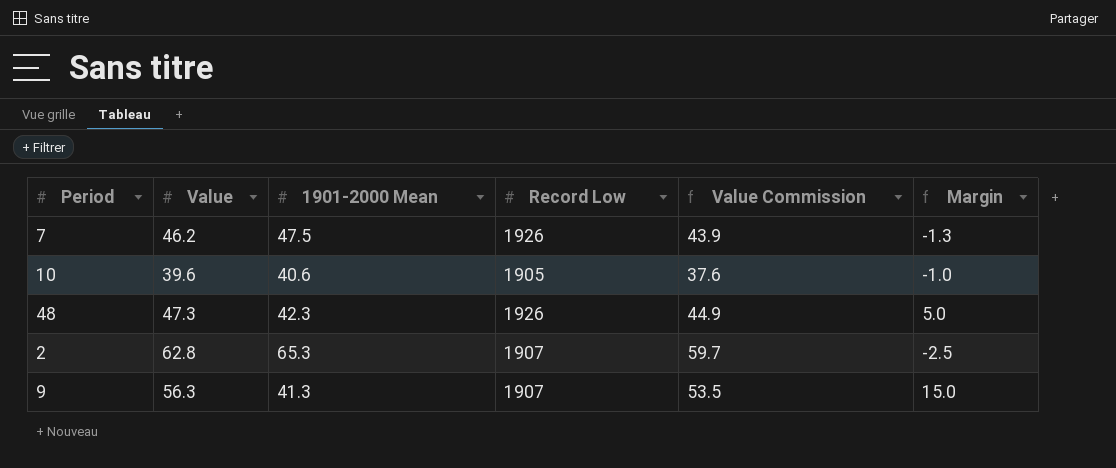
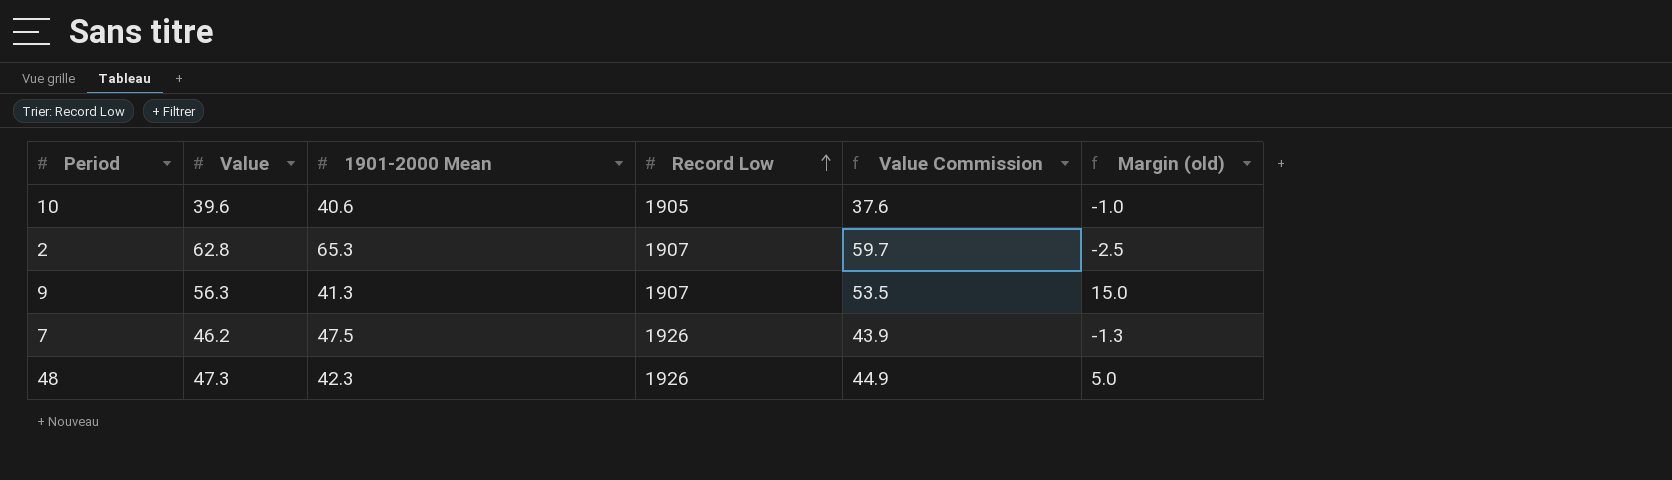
row order: none -> Record Low ascending
column name: Margin -> Margin (old)

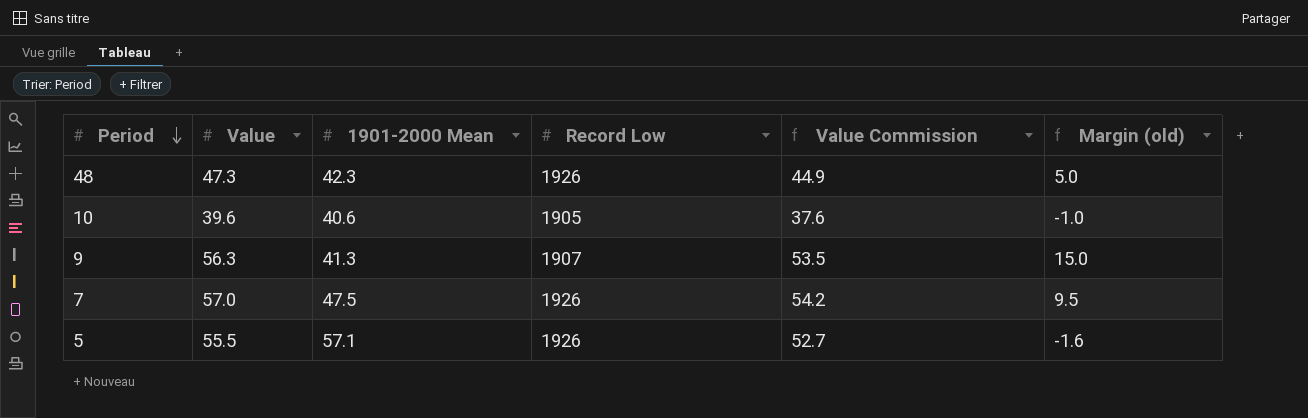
row order: Record Low ascending -> Period descending
row 2: 62.8 | 65.3 | 1907 | 59.7 | -2.5 -> none
7 | Value: 46.2 -> 57.0
7 | Value Commission: 43.9 -> 54.2
7 | Margin (old): -1.3 -> 9.5
row 5: none -> 55.5 | 57.1 | 1926 | 52.7 | -1.6

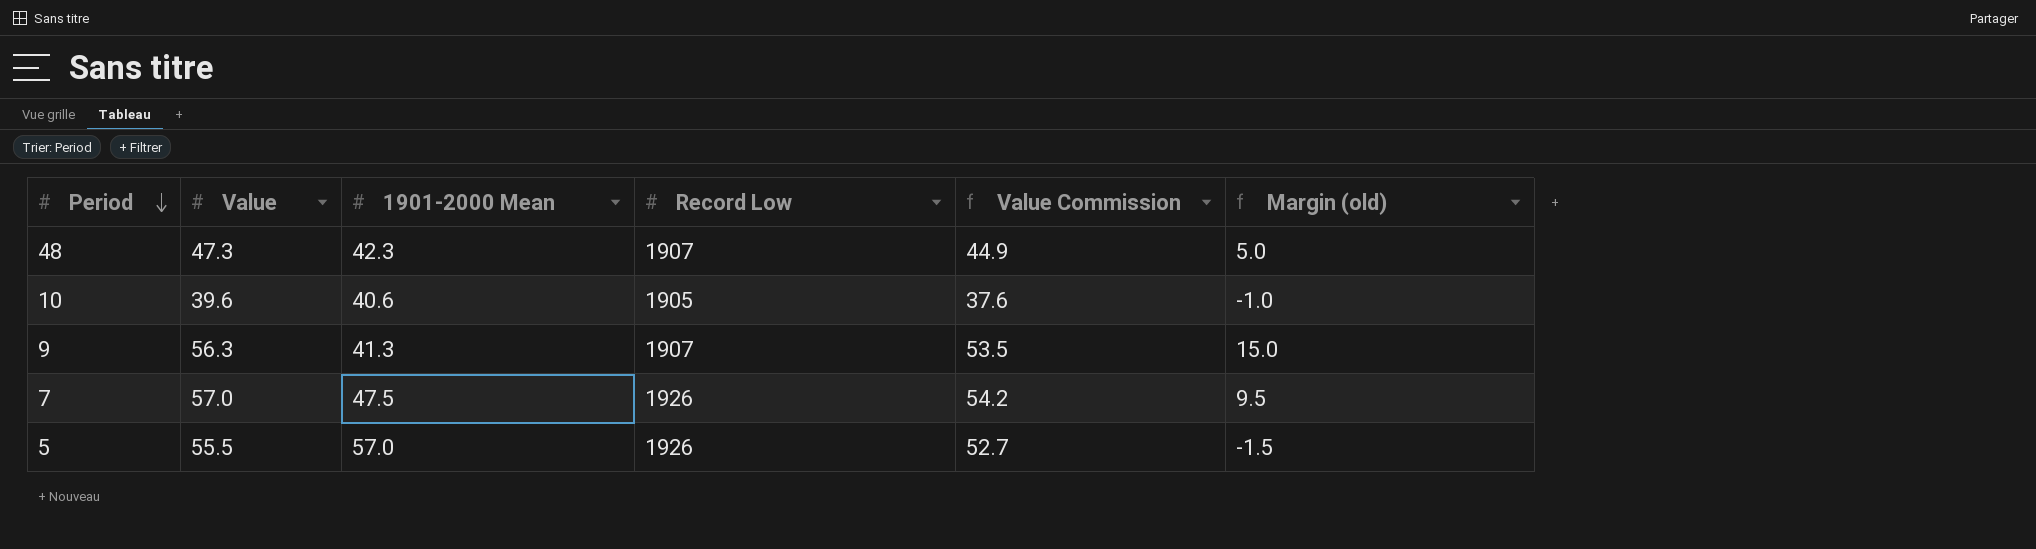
48 | Record Low: 1926 -> 1907
5 | 1901-2000 Mean: 57.1 -> 57.0
5 | Margin (old): -1.6 -> -1.5

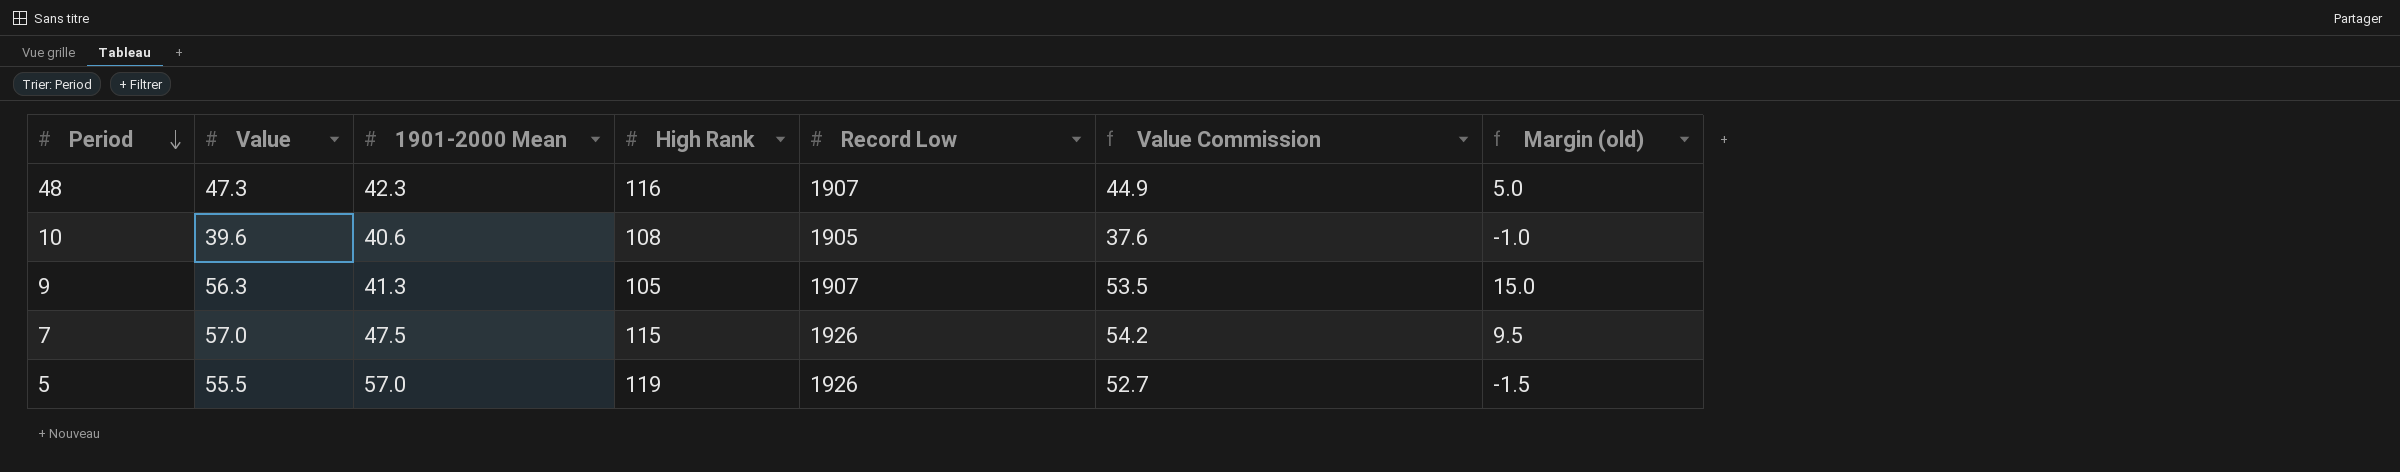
column High Rank | position: none -> 4

